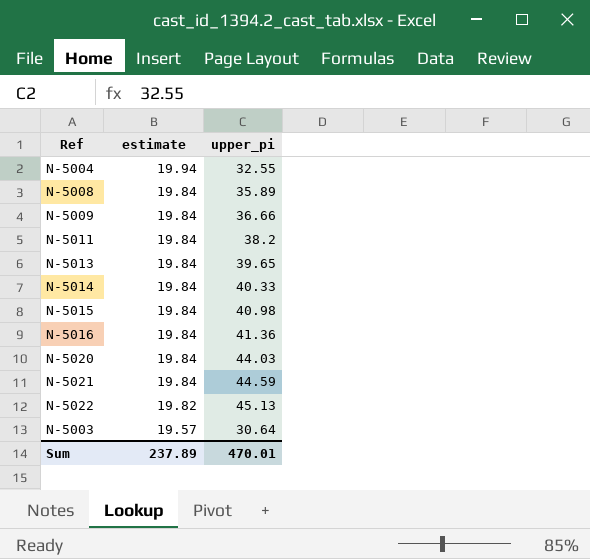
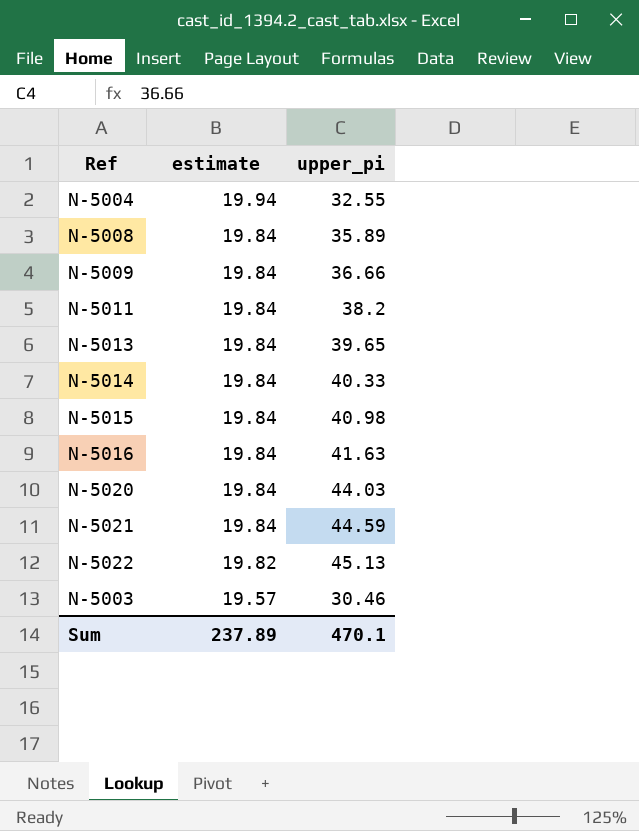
N-5016 | upper_pi: 41.36 -> 41.63
N-5003 | upper_pi: 30.64 -> 30.46
Sum | upper_pi: 470.01 -> 470.1

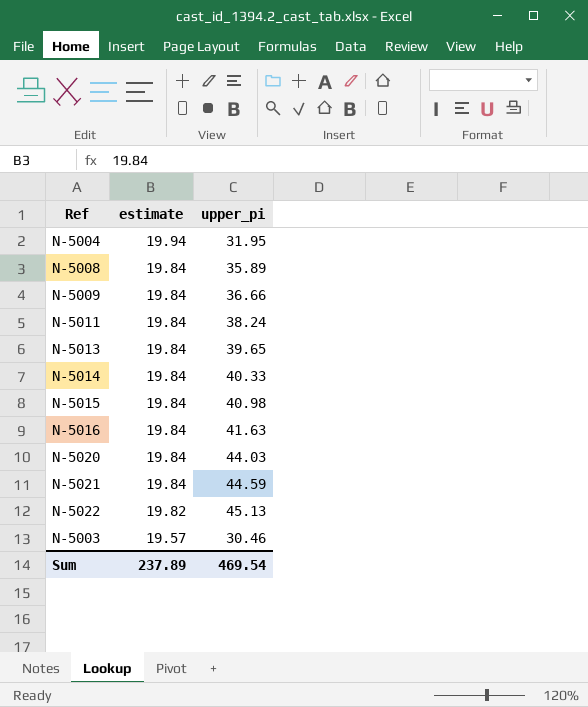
N-5004 | upper_pi: 32.55 -> 31.95
N-5011 | upper_pi: 38.2 -> 38.24
Sum | upper_pi: 470.1 -> 469.54

